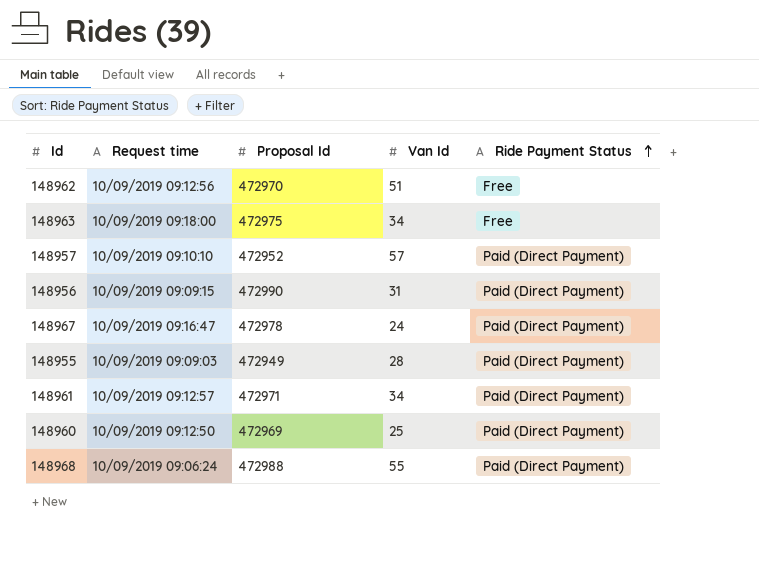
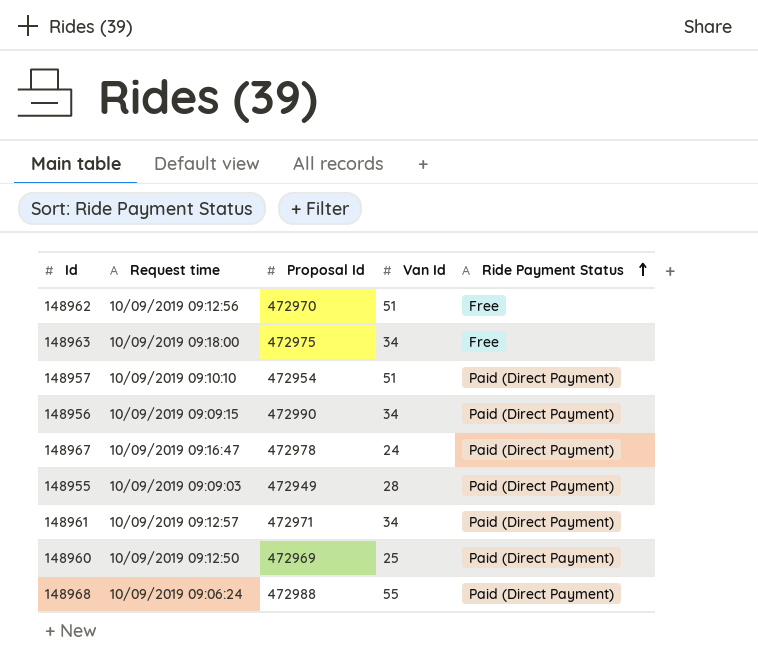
148957 | Proposal Id: 472952 -> 472954
148957 | Van Id: 57 -> 51
148956 | Van Id: 31 -> 34

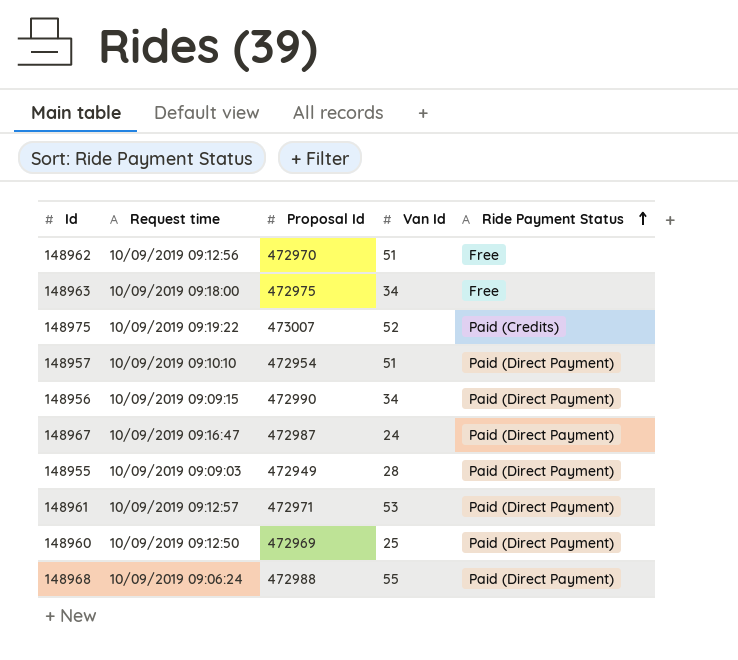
row 148975: none -> 10/09/2019 09:19:22 | 473007 | 52 | Paid (Credits)
148967 | Proposal Id: 472978 -> 472987
148961 | Van Id: 34 -> 53

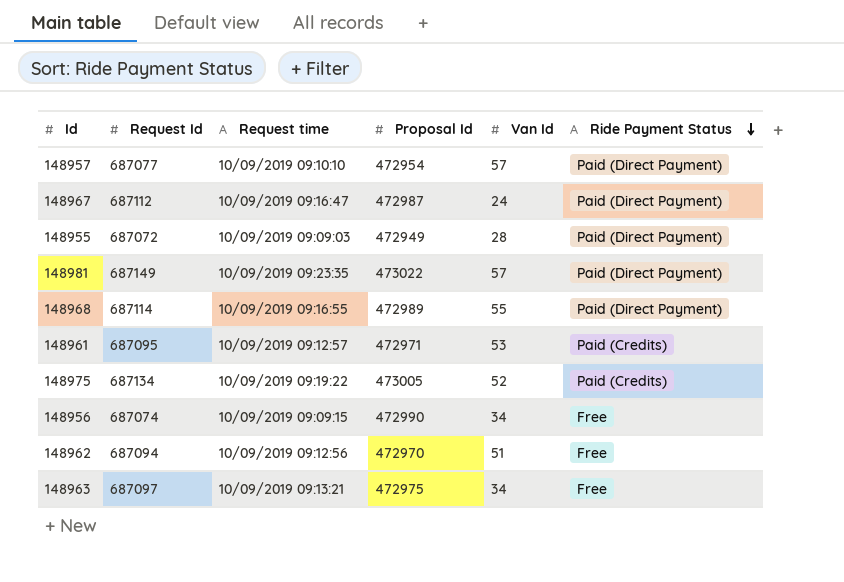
row order: Ride Payment Status ascending -> Ride Payment Status descending
column Request Id | position: none -> 2
row 148960: 10/09/2019 09:12:50 | 472969 | 25 | Paid (Direct Payment) -> none
148957 | Van Id: 51 -> 57
row 148981: none -> 687149 | 10/09/2019 09:23:35 | 473022 | 57 | Paid (Direct Payment)
148968 | Request time: 10/09/2019 09:06:24 -> 10/09/2019 09:16:55
148968 | Proposal Id: 472988 -> 472989
148961 | Ride Payment Status: Paid (Direct Payment) -> Paid (Credits)
148975 | Proposal Id: 473007 -> 473005
148956 | Ride Payment Status: Paid (Direct Payment) -> Free
148963 | Request time: 10/09/2019 09:18:00 -> 10/09/2019 09:13:21

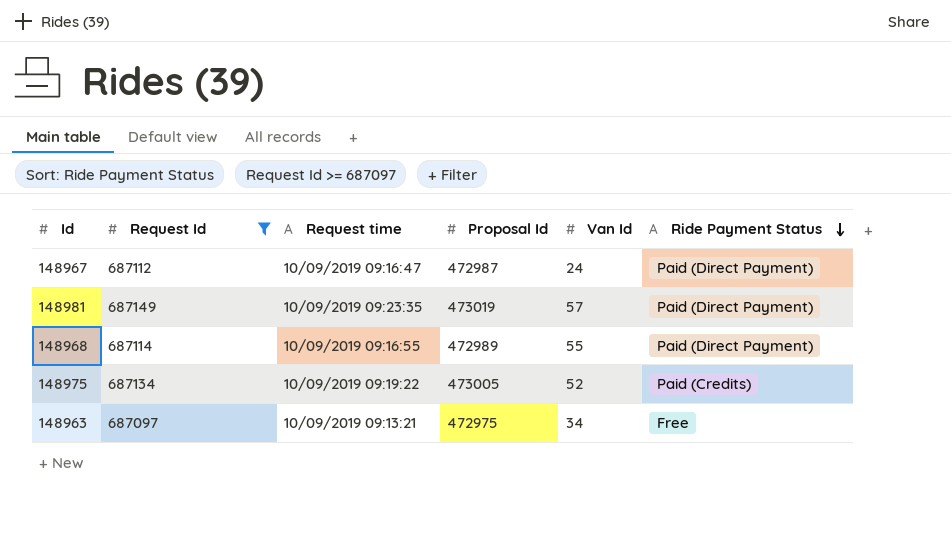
filter: none -> Request Id >= 687097
148981 | Proposal Id: 473022 -> 473019

